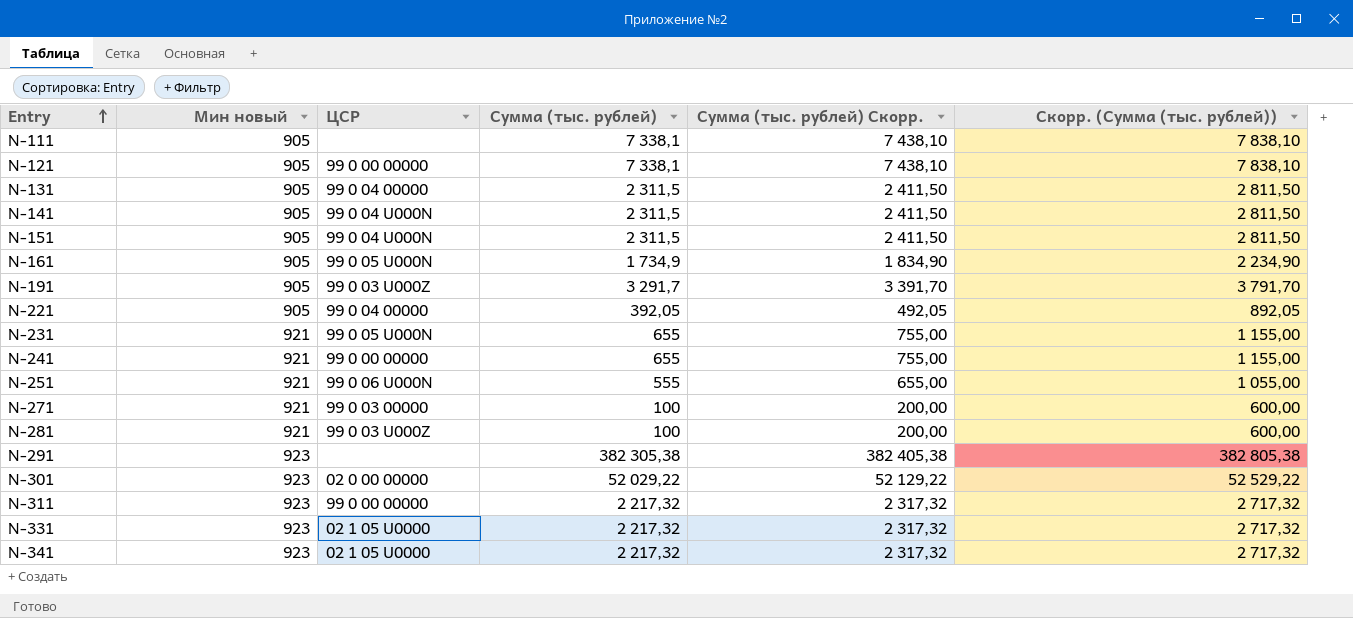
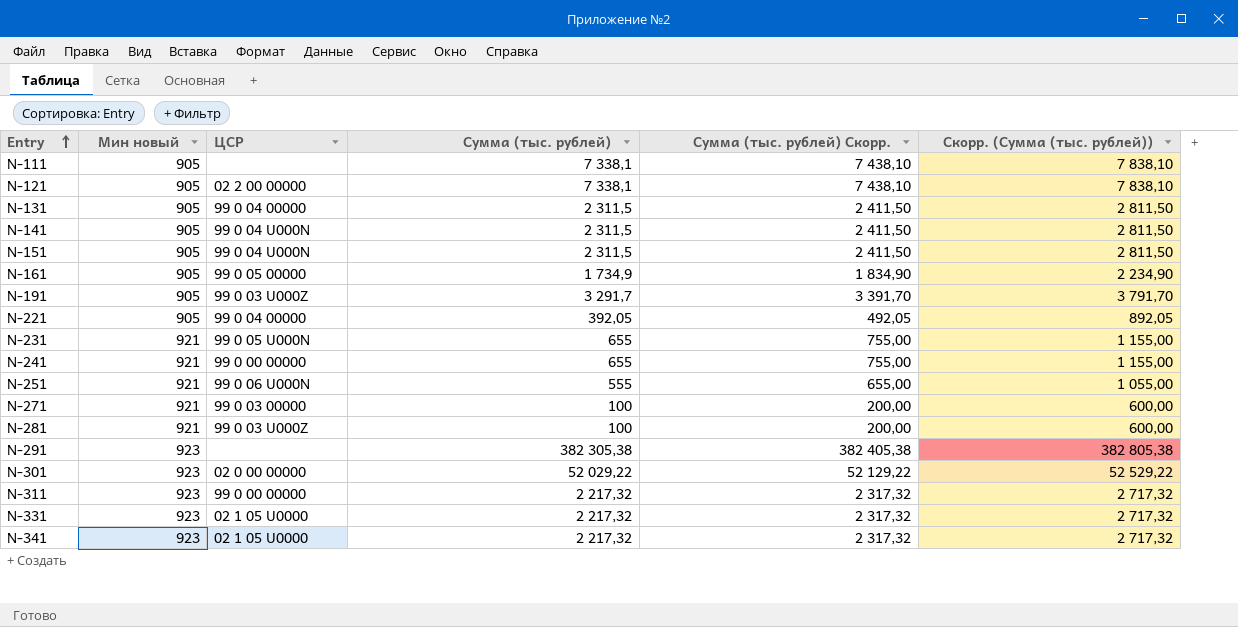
N-121 | ЦСР: 99 0 00 00000 -> 02 2 00 00000
N-161 | ЦСР: 99 0 05 U000N -> 99 0 05 00000

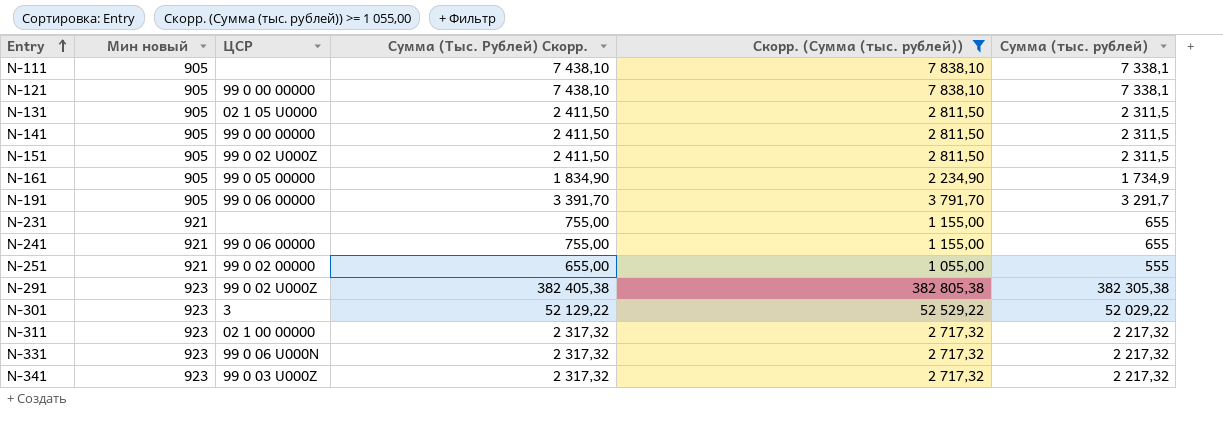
filter: none -> Скорр. (Сумма (тыс. рублей)) >= 1 055,00
column name: Сумма (тыс. рублей) Скорр. -> Сумма (Тыс. Рублей) Скорр.
column Сумма (тыс. рублей) | position: 4 -> 6
N-121 | ЦСР: 02 2 00 00000 -> 99 0 00 00000
N-131 | ЦСР: 99 0 04 00000 -> 02 1 05 U0000
N-141 | ЦСР: 99 0 04 U000N -> 99 0 00 00000
N-151 | ЦСР: 99 0 04 U000N -> 99 0 02 U000Z
N-191 | ЦСР: 99 0 03 U000Z -> 99 0 06 00000
N-231 | ЦСР: 99 0 05 U000N -> none
N-241 | ЦСР: 99 0 00 00000 -> 99 0 06 00000
N-251 | ЦСР: 99 0 06 U000N -> 99 0 02 00000
N-291 | ЦСР: none -> 99 0 02 U000Z
N-301 | ЦСР: 02 0 00 00000 -> 3
N-311 | ЦСР: 99 0 00 00000 -> 02 1 00 00000
N-331 | ЦСР: 02 1 05 U0000 -> 99 0 06 U000N
N-341 | ЦСР: 02 1 05 U0000 -> 99 0 03 U000Z

